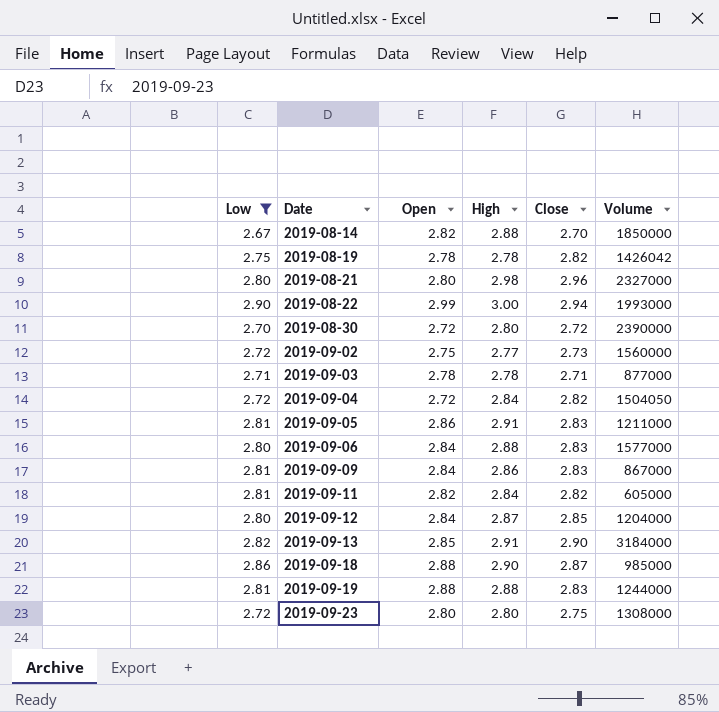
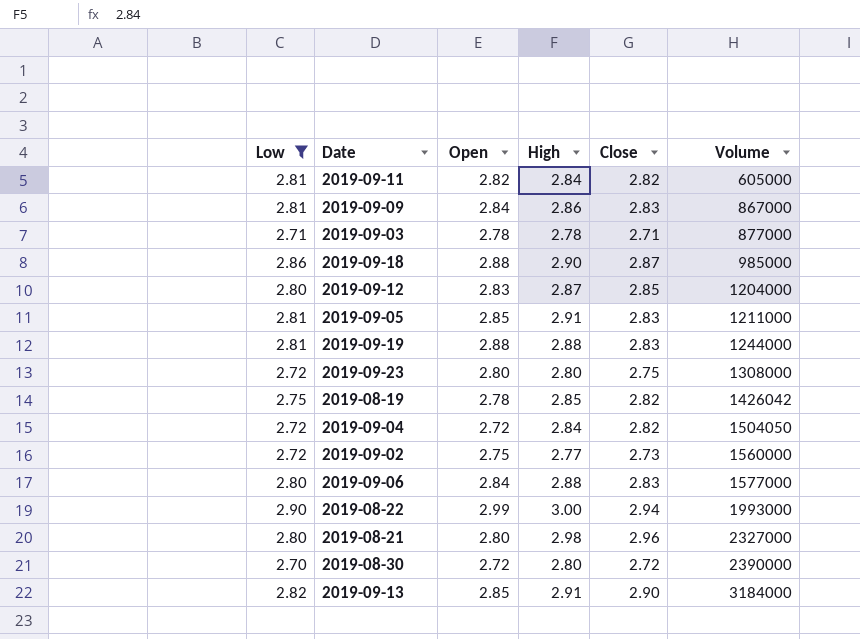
row order: Date ascending -> Volume ascending
row 2019-08-14: 2.67 | 2.82 | 2.88 | 2.70 | 1850000 -> none
2019-09-12 | Open: 2.84 -> 2.83
2019-09-05 | Open: 2.86 -> 2.85
2019-08-19 | High: 2.78 -> 2.85

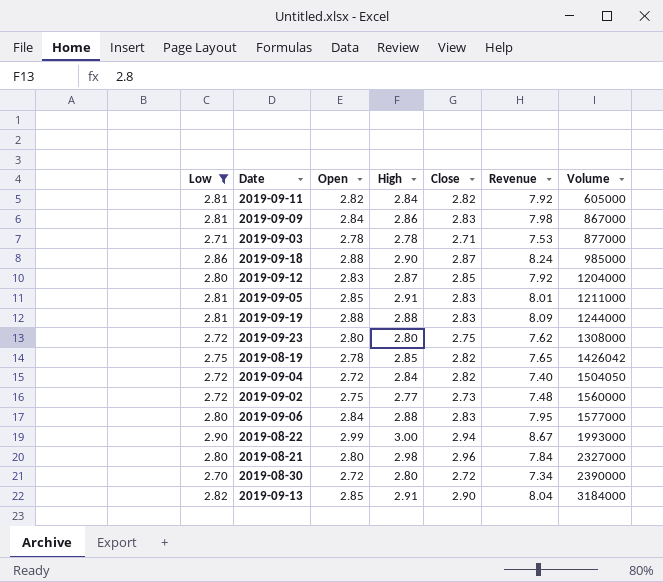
column Revenue | formula: none -> [Low] * [Open]

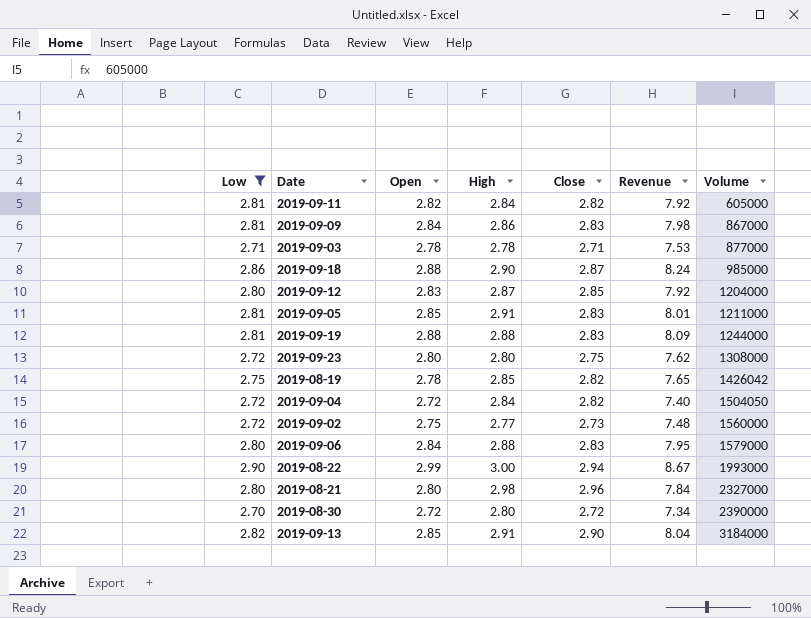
2019-09-06 | Volume: 1577000 -> 1579000

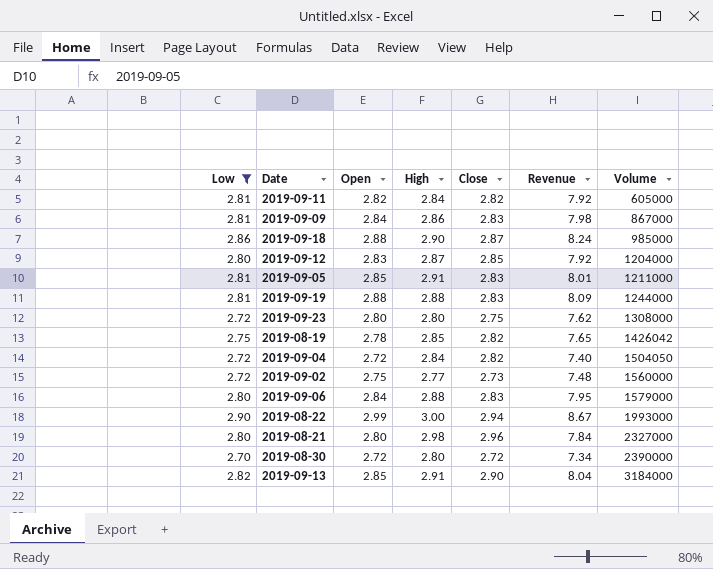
row 2019-09-03: 2.71 | 2.78 | 2.78 | 2.71 | 7.53 | 877000 -> none

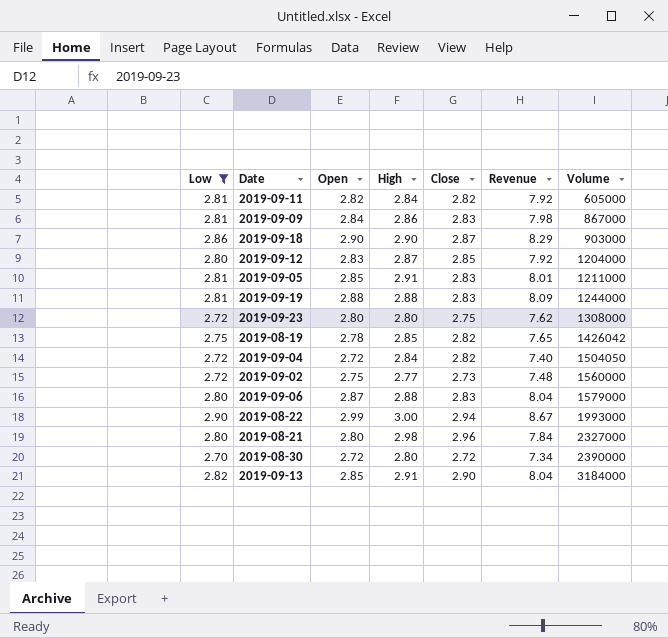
2019-09-18 | Open: 2.88 -> 2.90
2019-09-18 | Revenue: 8.24 -> 8.29
2019-09-18 | Volume: 985000 -> 903000
2019-09-06 | Open: 2.84 -> 2.87
2019-09-06 | Revenue: 7.95 -> 8.04

